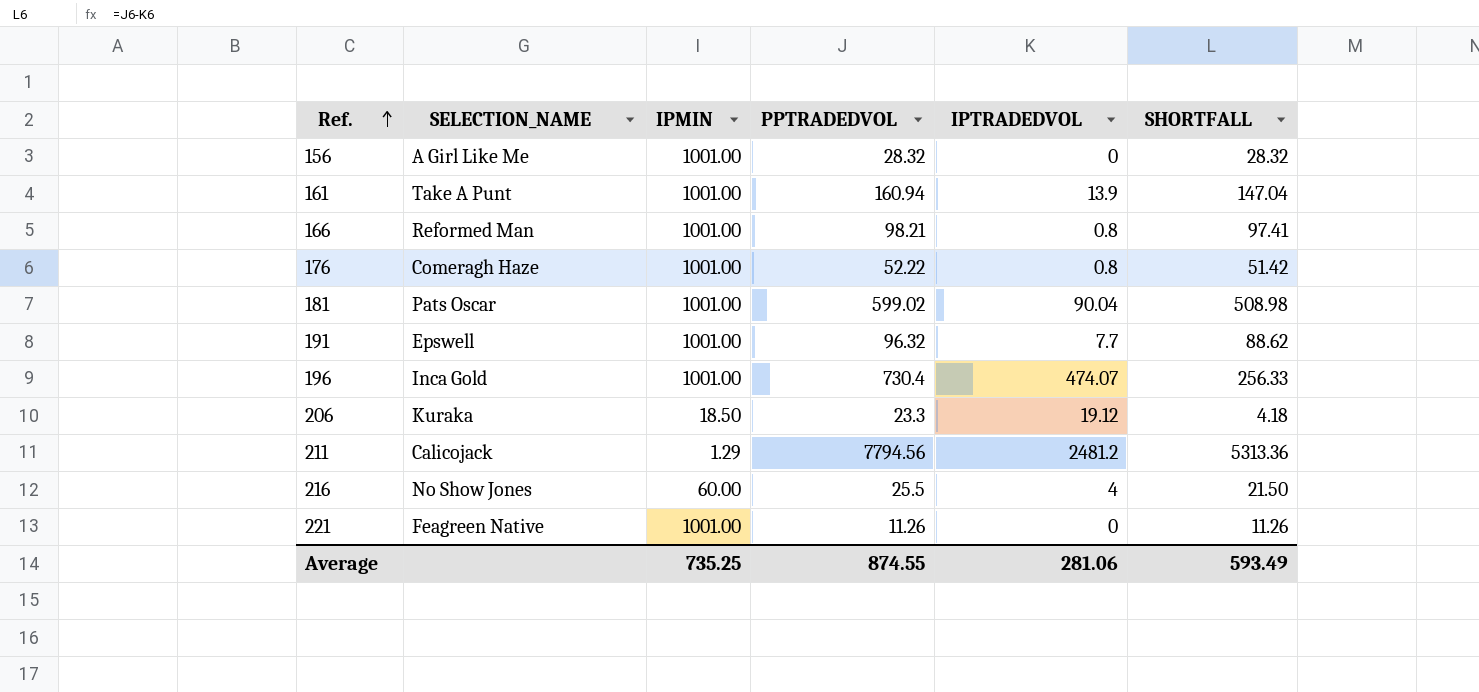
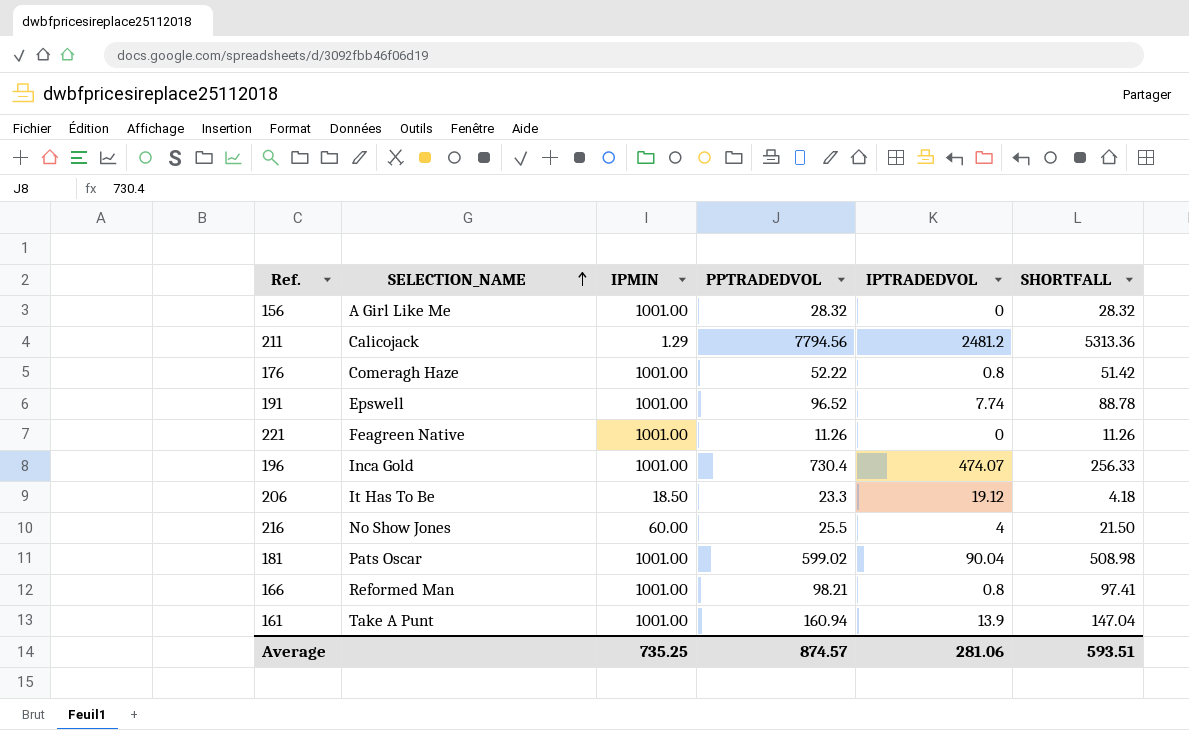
row order: Ref. ascending -> SELECTION_NAME ascending
191 | PPTRADEDVOL: 96.32 -> 96.52
191 | IPTRADEDVOL: 7.7 -> 7.74
191 | SHORTFALL: 88.62 -> 88.78
206 | SELECTION_NAME: Kuraka -> It Has To Be
Average | PPTRADEDVOL: 874.55 -> 874.57
Average | SHORTFALL: 593.49 -> 593.51

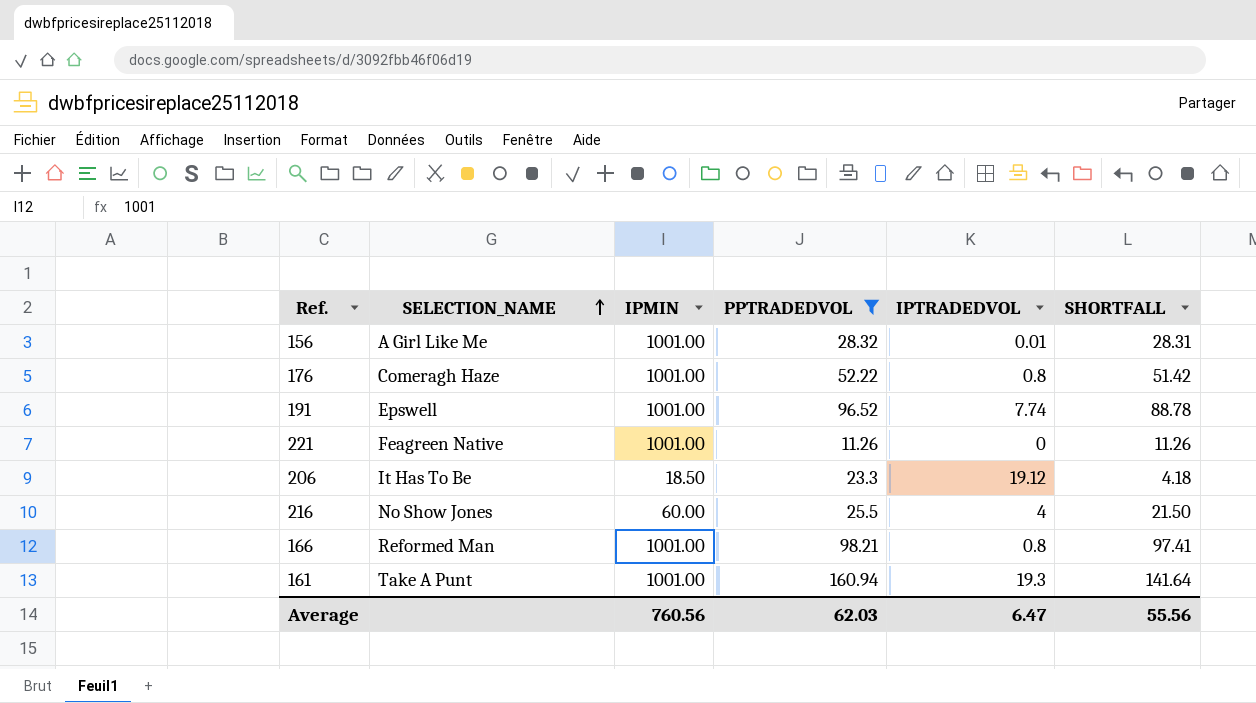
filter: none -> PPTRADEDVOL <= 160.94
156 | IPTRADEDVOL: 0 -> 0.01
156 | SHORTFALL: 28.32 -> 28.31
161 | IPTRADEDVOL: 13.9 -> 19.3
161 | SHORTFALL: 147.04 -> 141.64
Average | IPMIN: 735.25 -> 760.56
Average | PPTRADEDVOL: 874.57 -> 62.03
Average | IPTRADEDVOL: 281.06 -> 6.47
Average | SHORTFALL: 593.51 -> 55.56

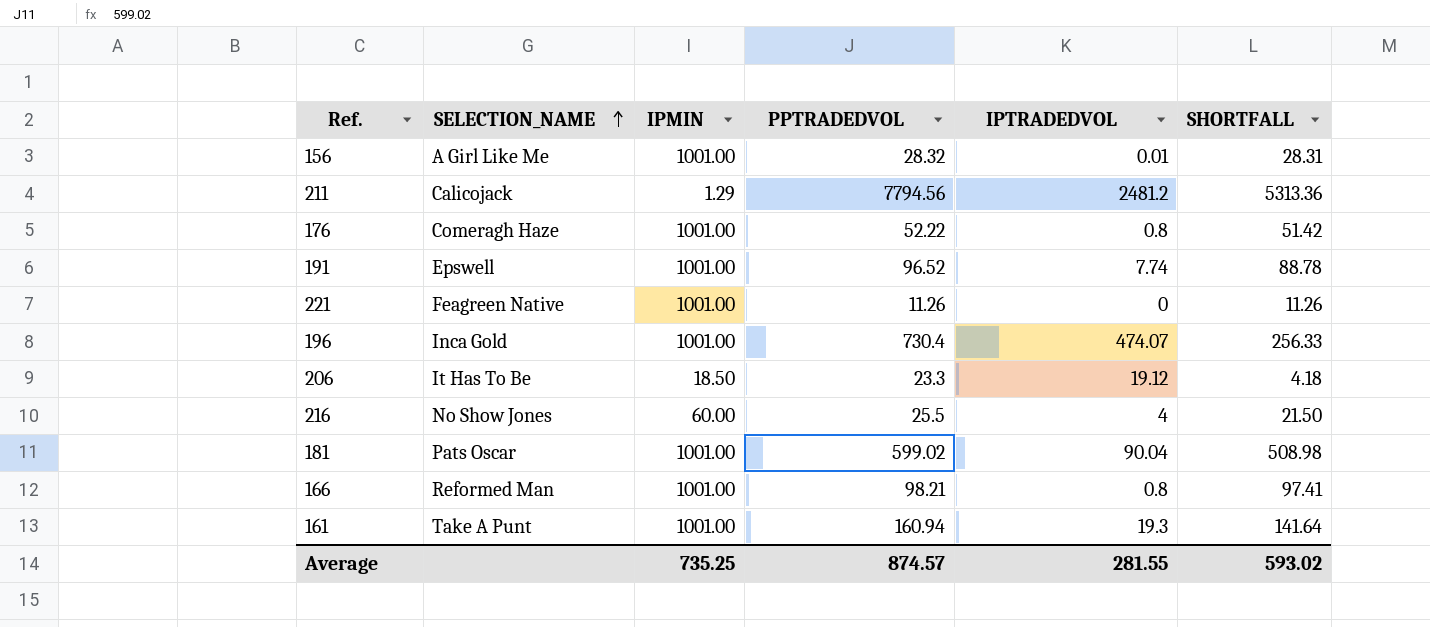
filter: PPTRADEDVOL <= 160.94 -> none
Average | IPMIN: 760.56 -> 735.25
Average | PPTRADEDVOL: 62.03 -> 874.57
Average | IPTRADEDVOL: 6.47 -> 281.55
Average | SHORTFALL: 55.56 -> 593.02

